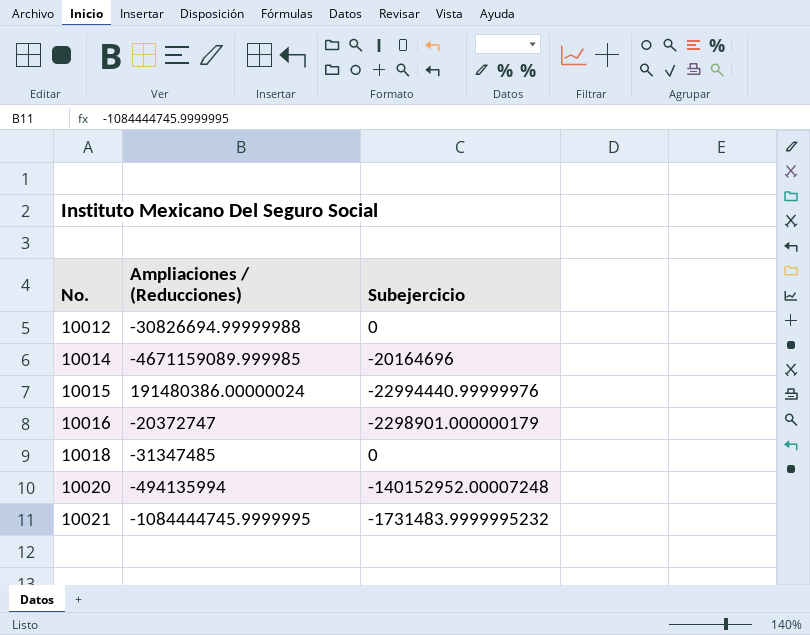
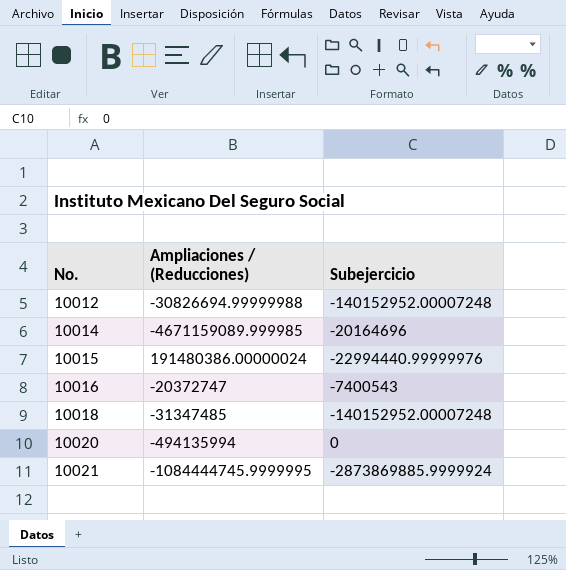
10012 | Subejercicio: 0 -> -140152952.00007248
10016 | Subejercicio: -2298901.000000179 -> -7400543
10018 | Subejercicio: 0 -> -140152952.00007248
10020 | Subejercicio: -140152952.00007248 -> 0
10021 | Subejercicio: -1731483.9999995232 -> -2873869885.9999924

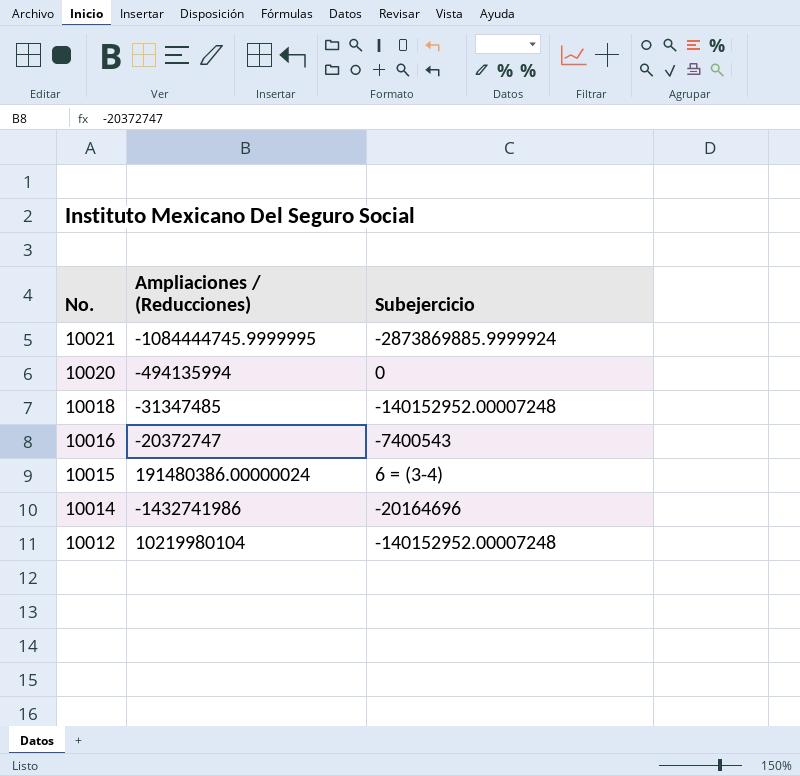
row order: No. ascending -> No. descending
10015 | Subejercicio: -22994440.99999976 -> 6 = (3-4)
10014 | Ampliaciones / (Reducciones): -4671159089.999985 -> -1432741986
10012 | Ampliaciones / (Reducciones): -30826694.99999988 -> 10219980104

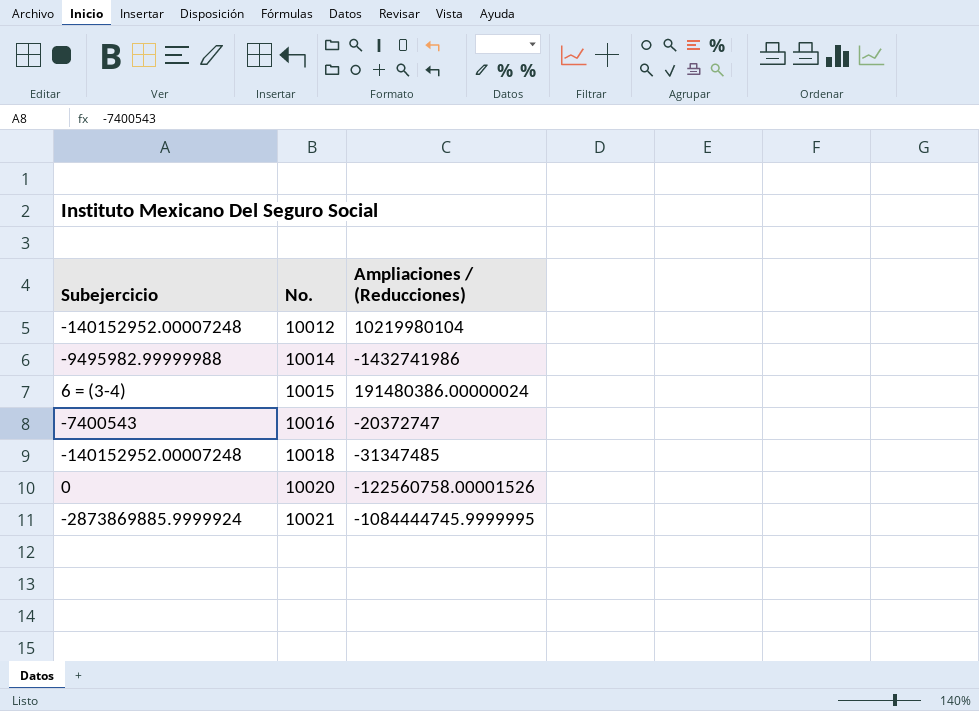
row order: No. descending -> No. ascending
column Subejercicio | position: 3 -> 1
10014 | Subejercicio: -20164696 -> -9495982.99999988
10020 | Ampliaciones / (Reducciones): -494135994 -> -122560758.00001526

